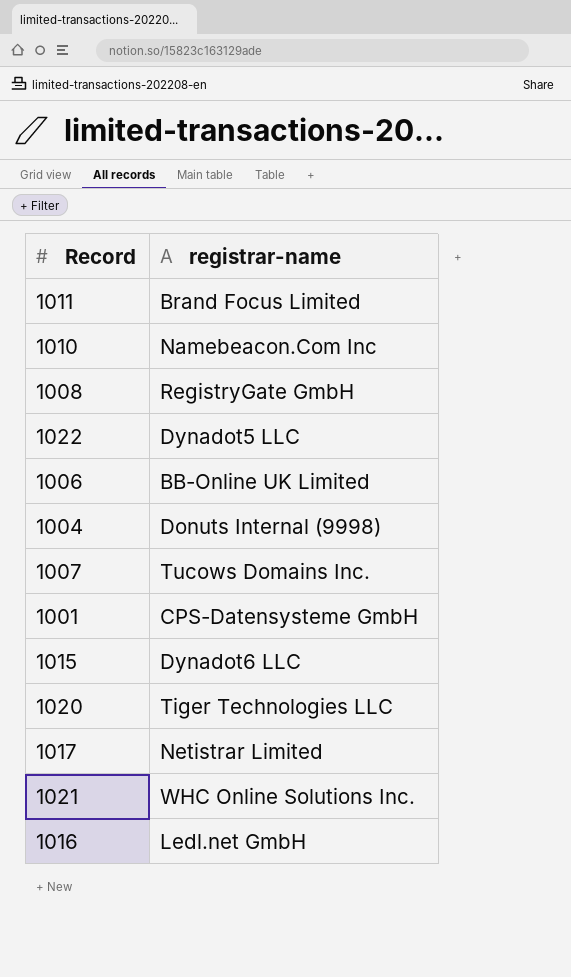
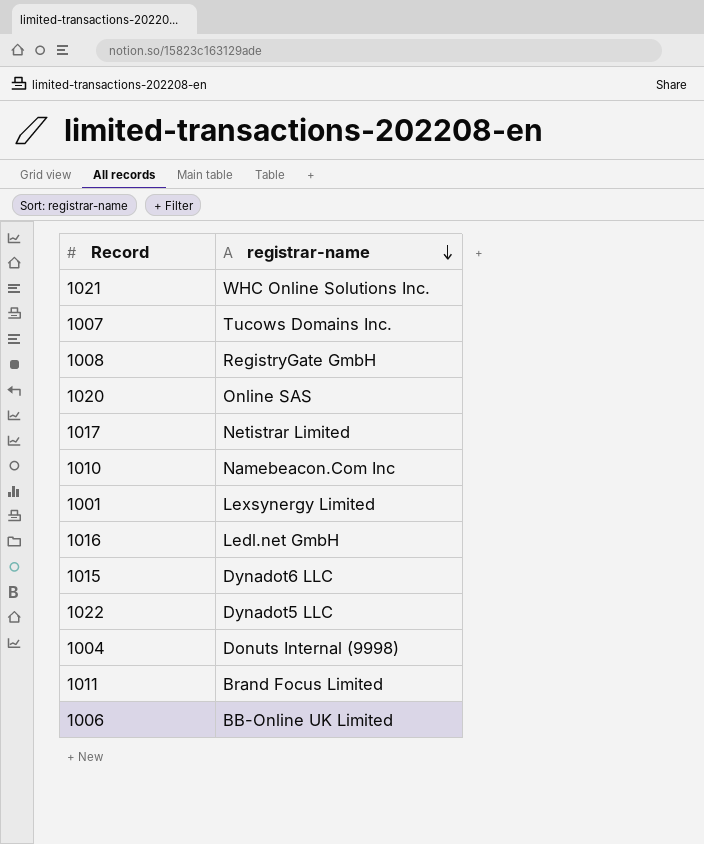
row order: none -> registrar-name descending
1020 | registrar-name: Tiger Technologies LLC -> Online SAS
1001 | registrar-name: CPS-Datensysteme GmbH -> Lexsynergy Limited

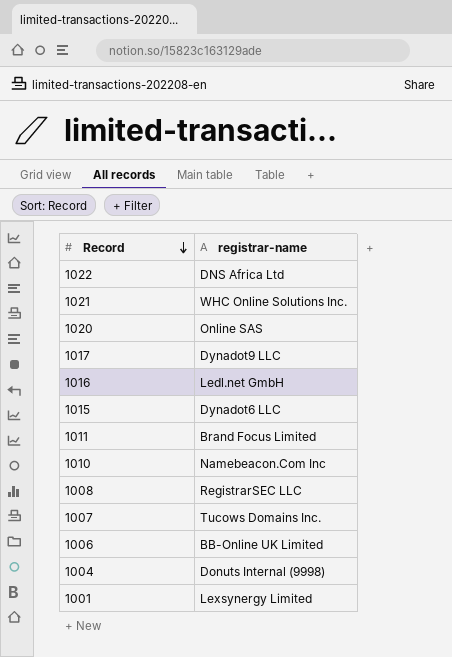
row order: registrar-name descending -> Record descending
1022 | registrar-name: Dynadot5 LLC -> DNS Africa Ltd
1017 | registrar-name: Netistrar Limited -> Dynadot9 LLC
1008 | registrar-name: RegistryGate GmbH -> RegistrarSEC LLC

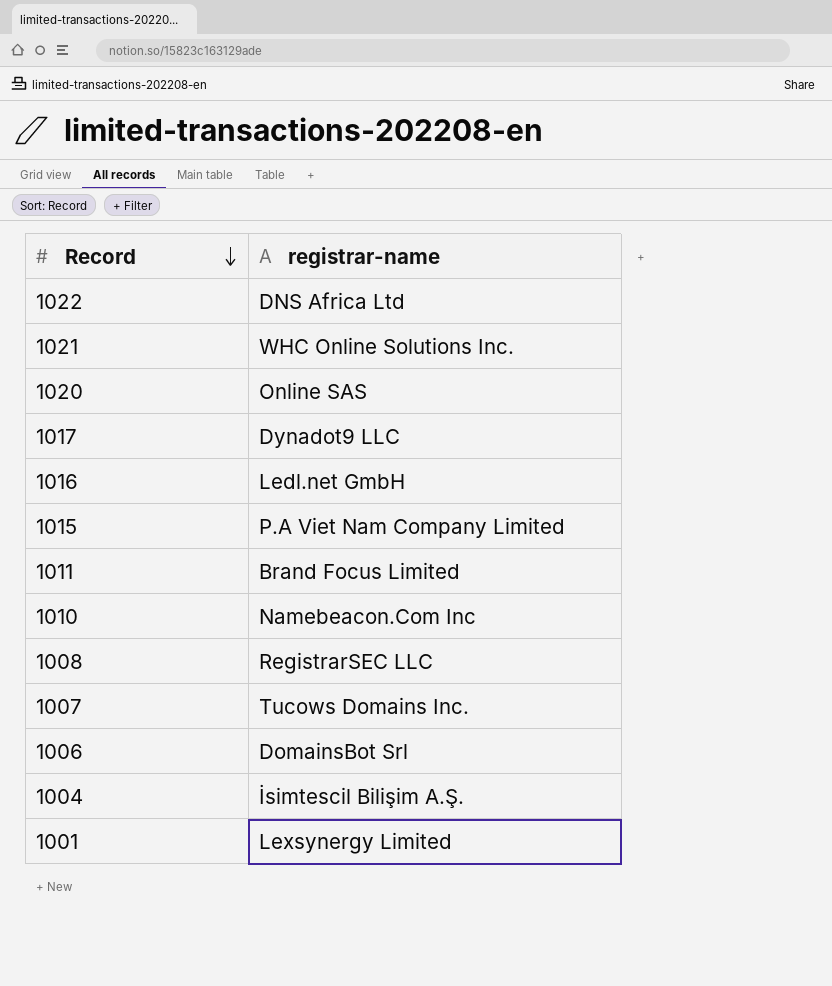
1015 | registrar-name: Dynadot6 LLC -> P.A Viet Nam Company Limited
1006 | registrar-name: BB-Online UK Limited -> DomainsBot Srl
1004 | registrar-name: Donuts Internal (9998) -> İsimtescil Bilişim A.Ş.

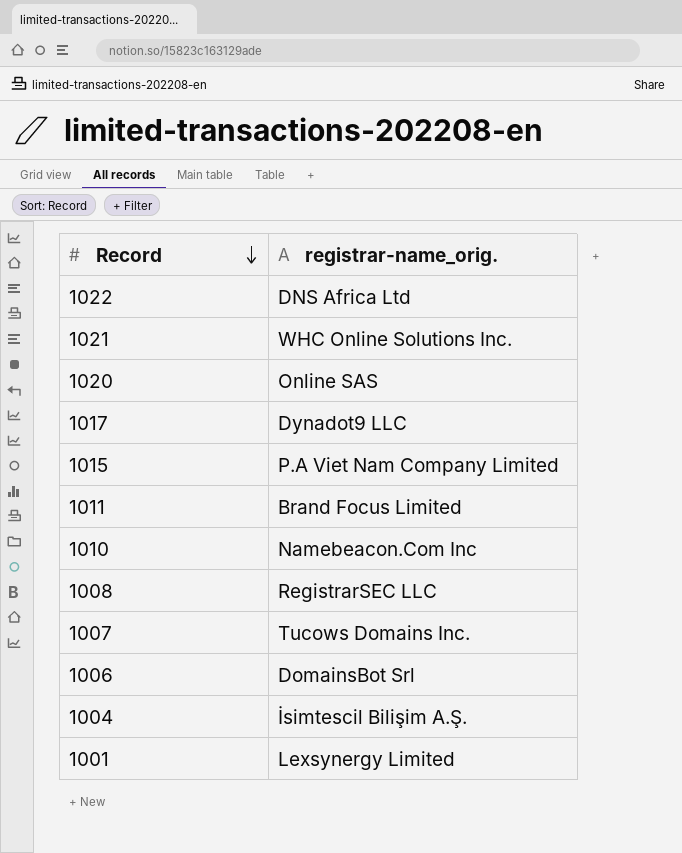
column name: registrar-name -> registrar-name_orig.
row 1016: Ledl.net GmbH -> none

